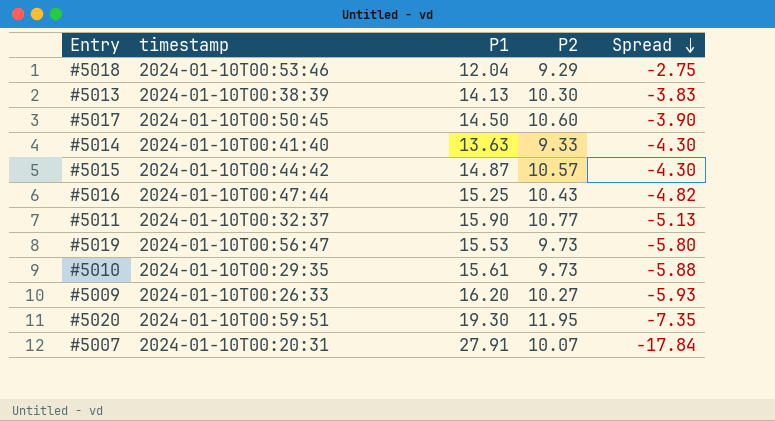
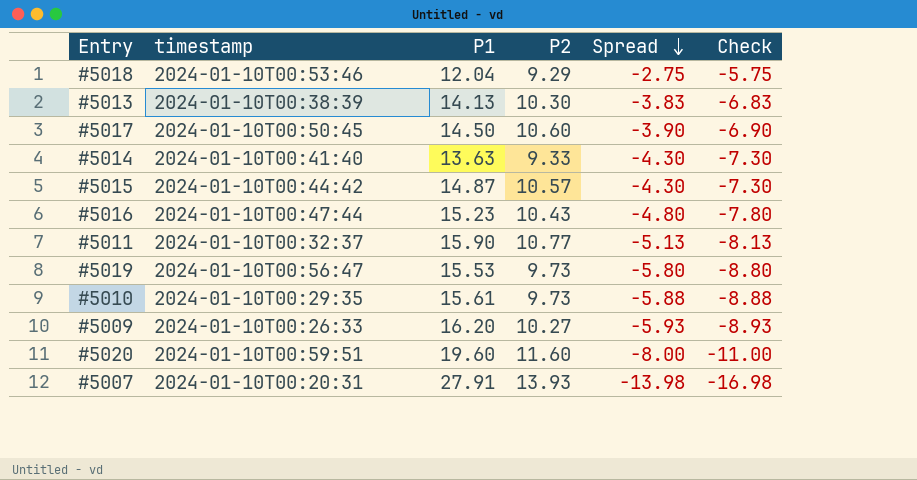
column Check | formula: none -> [Spread] - 3
#5016 | P1: 15.25 -> 15.23
#5016 | Spread: -4.82 -> -4.80
#5020 | P1: 19.30 -> 19.60
#5020 | P2: 11.95 -> 11.60
#5020 | Spread: -7.35 -> -8.00
#5007 | P2: 10.07 -> 13.93
#5007 | Spread: -17.84 -> -13.98

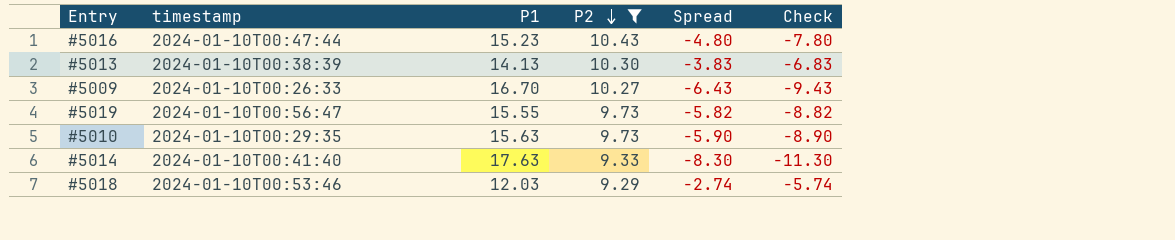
filter: none -> P2 <= 10.43
row order: Spread descending -> P2 descending
#5009 | P1: 16.20 -> 16.70
#5009 | Spread: -5.93 -> -6.43
#5009 | Check: -8.93 -> -9.43
#5019 | P1: 15.53 -> 15.55
#5019 | Spread: -5.80 -> -5.82
#5019 | Check: -8.80 -> -8.82
#5010 | P1: 15.61 -> 15.63
#5010 | Spread: -5.88 -> -5.90
#5010 | Check: -8.88 -> -8.90
#5014 | P1: 13.63 -> 17.63
#5014 | Spread: -4.30 -> -8.30
#5014 | Check: -7.30 -> -11.30
#5018 | P1: 12.04 -> 12.03
#5018 | Spread: -2.75 -> -2.74
#5018 | Check: -5.75 -> -5.74

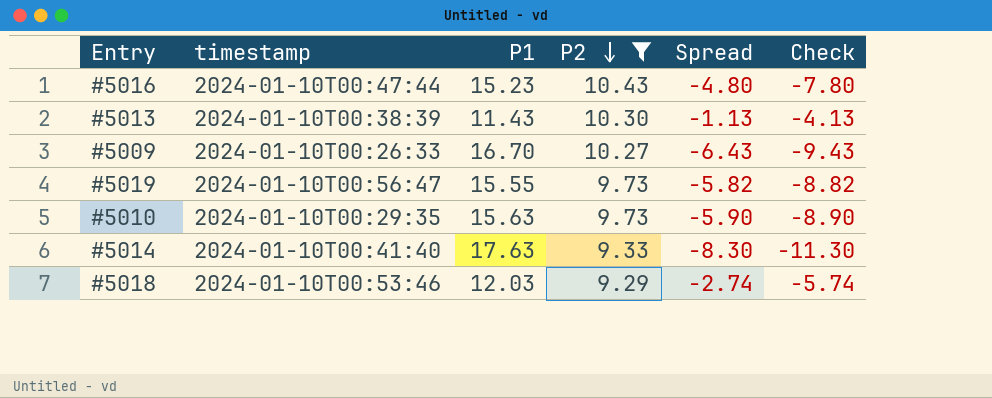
#5013 | P1: 14.13 -> 11.43
#5013 | Spread: -3.83 -> -1.13
#5013 | Check: -6.83 -> -4.13

